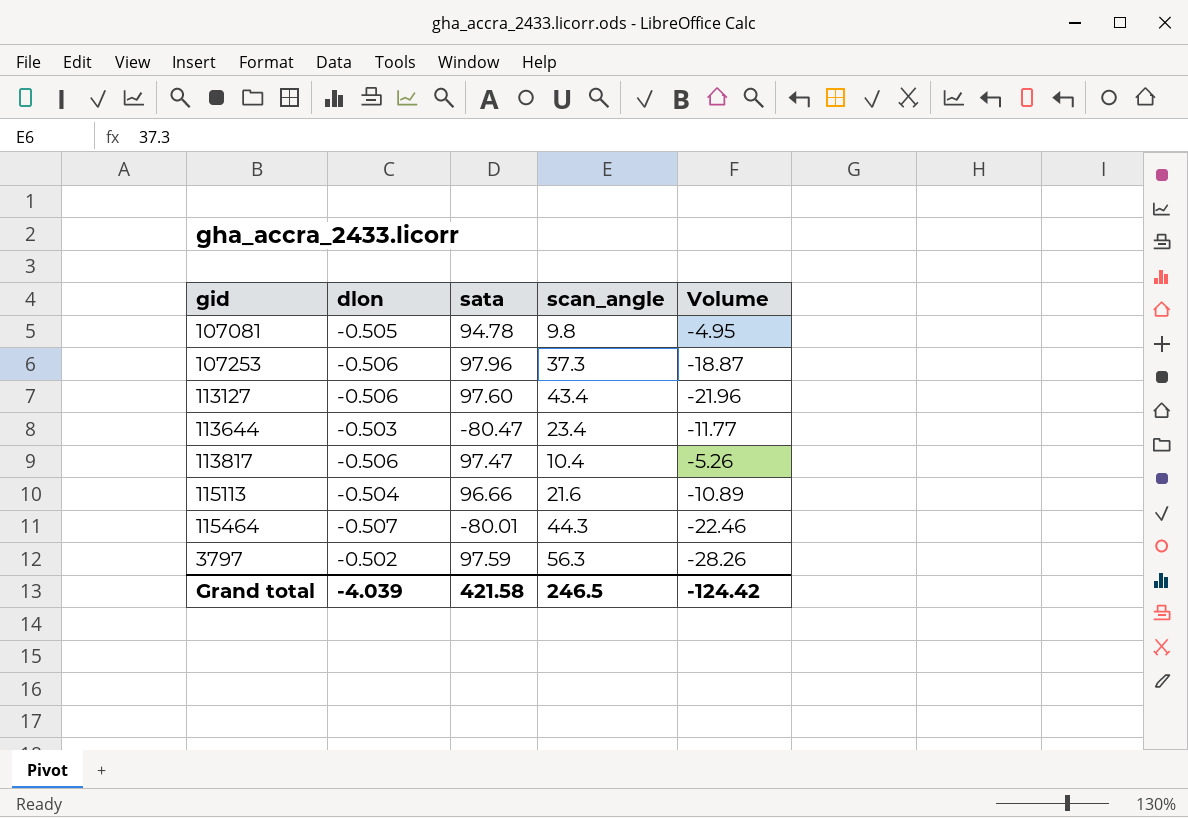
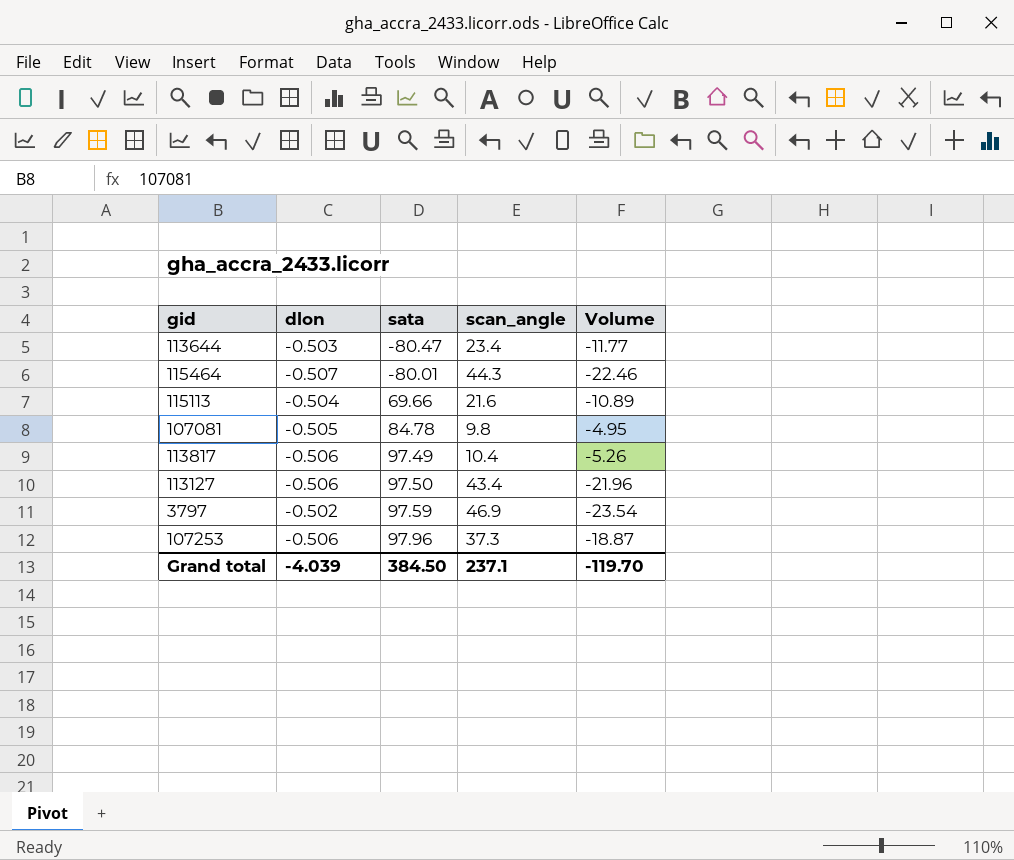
row order: none -> sata ascending
115113 | sata: 96.66 -> 69.66
107081 | sata: 94.78 -> 84.78
113817 | sata: 97.47 -> 97.49
113127 | sata: 97.60 -> 97.50
3797 | scan_angle: 56.3 -> 46.9
3797 | Volume: -28.26 -> -23.54
Grand total | sata: 421.58 -> 384.50
Grand total | scan_angle: 246.5 -> 237.1
Grand total | Volume: -124.42 -> -119.70

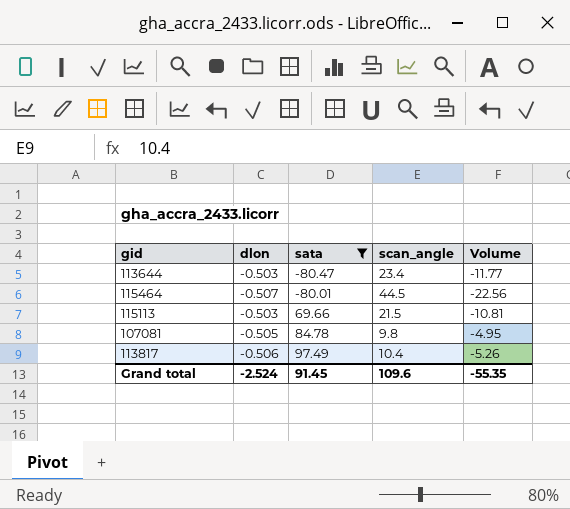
filter: none -> sata <= 97.49
115464 | scan_angle: 44.3 -> 44.5
115464 | Volume: -22.46 -> -22.56
115113 | dlon: -0.504 -> -0.503
115113 | scan_angle: 21.6 -> 21.5
115113 | Volume: -10.89 -> -10.81
Grand total | dlon: -4.039 -> -2.524
Grand total | sata: 384.50 -> 91.45
Grand total | scan_angle: 237.1 -> 109.6
Grand total | Volume: -119.70 -> -55.35

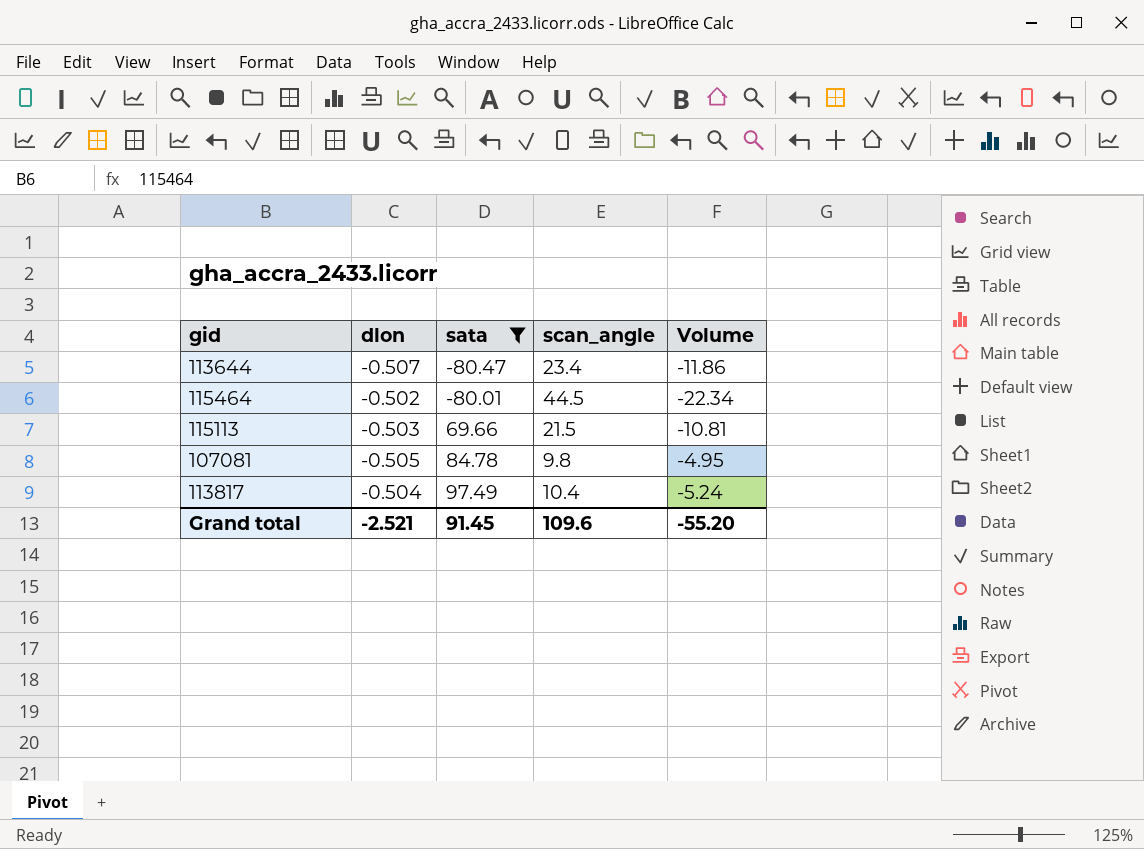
113644 | dlon: -0.503 -> -0.507
113644 | Volume: -11.77 -> -11.86
115464 | dlon: -0.507 -> -0.502
115464 | Volume: -22.56 -> -22.34
113817 | dlon: -0.506 -> -0.504
113817 | Volume: -5.26 -> -5.24
Grand total | dlon: -2.524 -> -2.521
Grand total | Volume: -55.35 -> -55.20

